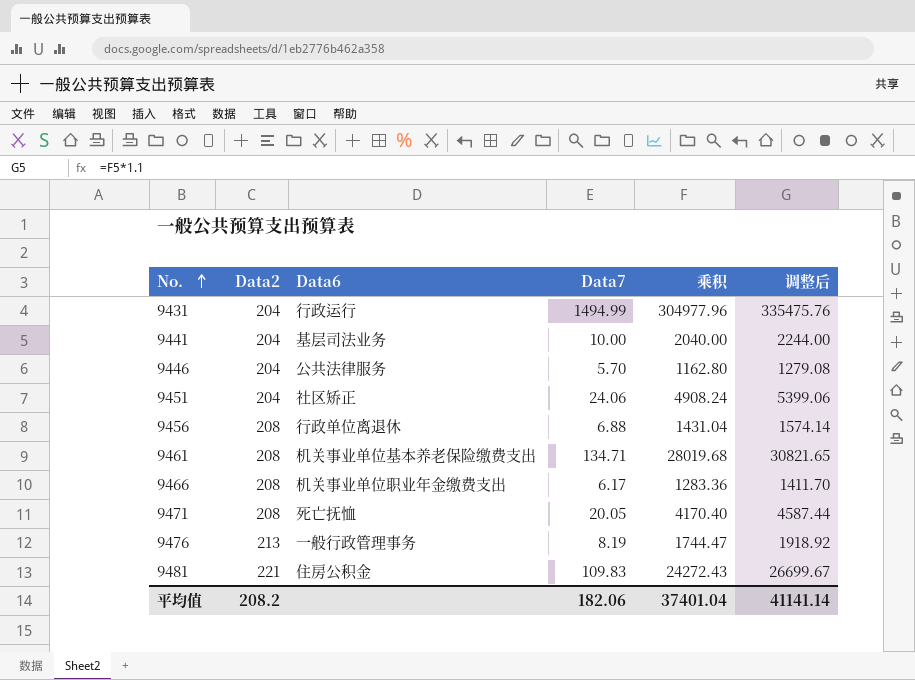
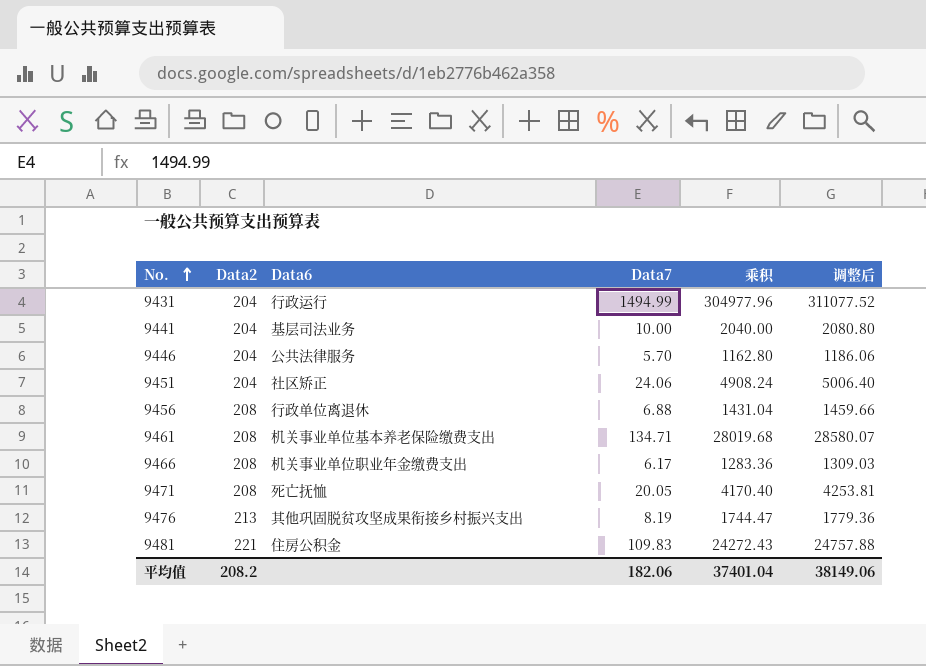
column 调整后 | formula: [乘积] * 1.1 -> [乘积] * 1.02
9476 | Data6: 一般行政管理事务 -> 其他巩固脱贫攻坚成果衔接乡村振兴支出
平均值 | 调整后: 41141.14 -> 38149.06

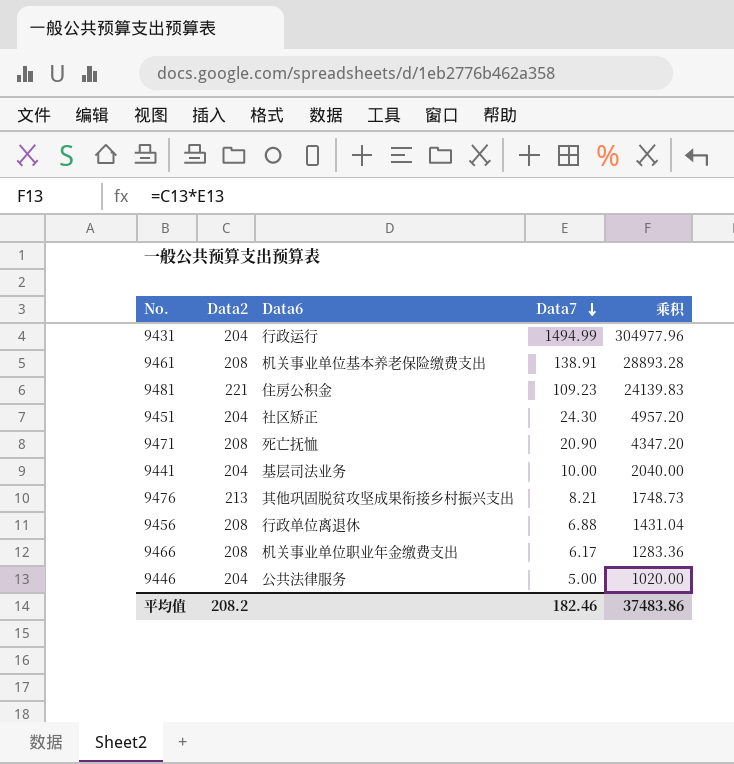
row order: No. ascending -> Data7 descending
column 调整后 | formula: [乘积] * 1.02 -> none
9461 | Data7: 134.71 -> 138.91
9461 | 乘积: 28019.68 -> 28893.28
9481 | Data7: 109.83 -> 109.23
9481 | 乘积: 24272.43 -> 24139.83
9451 | Data7: 24.06 -> 24.30
9451 | 乘积: 4908.24 -> 4957.20
9471 | Data7: 20.05 -> 20.90
9471 | 乘积: 4170.40 -> 4347.20
9476 | Data7: 8.19 -> 8.21
9476 | 乘积: 1744.47 -> 1748.73
9446 | Data7: 5.70 -> 5.00
9446 | 乘积: 1162.80 -> 1020.00
平均值 | Data7: 182.06 -> 182.46
平均值 | 乘积: 37401.04 -> 37483.86

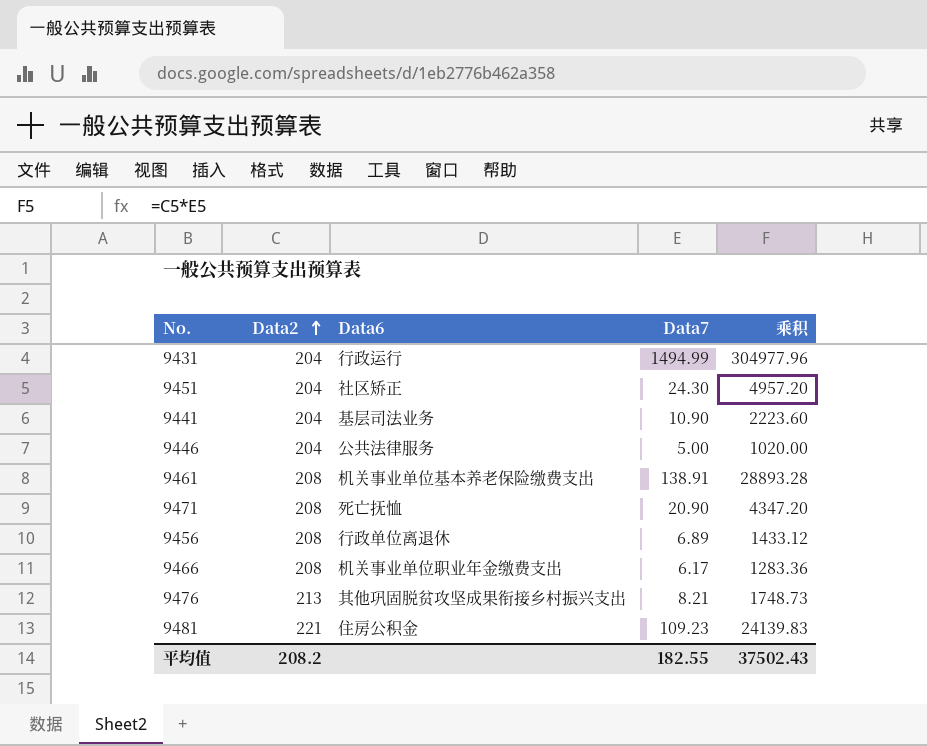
row order: Data7 descending -> Data2 ascending
9441 | Data7: 10.00 -> 10.90
9441 | 乘积: 2040.00 -> 2223.60
9456 | Data7: 6.88 -> 6.89
9456 | 乘积: 1431.04 -> 1433.12
平均值 | Data7: 182.46 -> 182.55
平均值 | 乘积: 37483.86 -> 37502.43

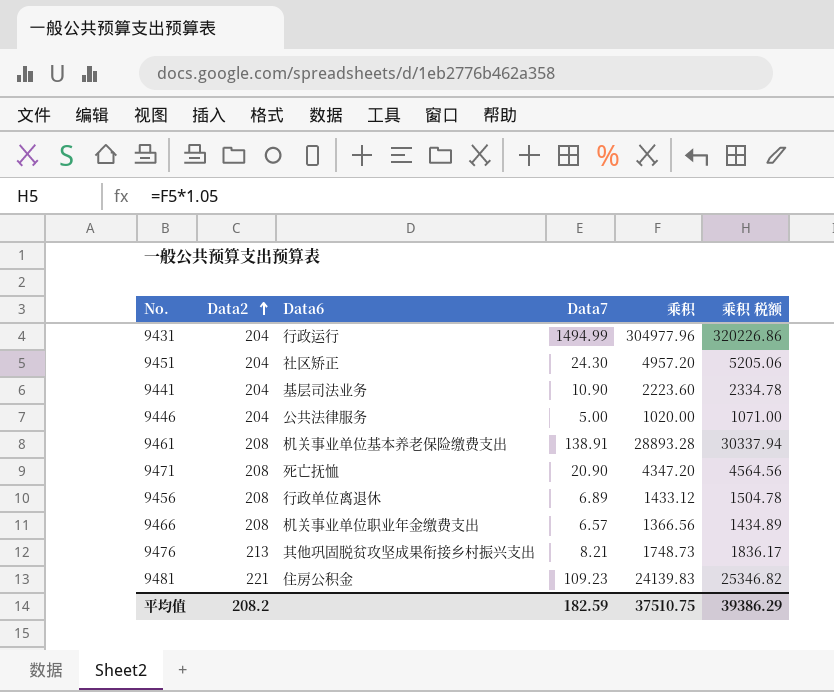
column 乘积 税额 | formula: none -> [乘积] * 1.05
9466 | Data7: 6.17 -> 6.57
9466 | 乘积: 1283.36 -> 1366.56
平均值 | Data7: 182.55 -> 182.59
平均值 | 乘积: 37502.43 -> 37510.75

